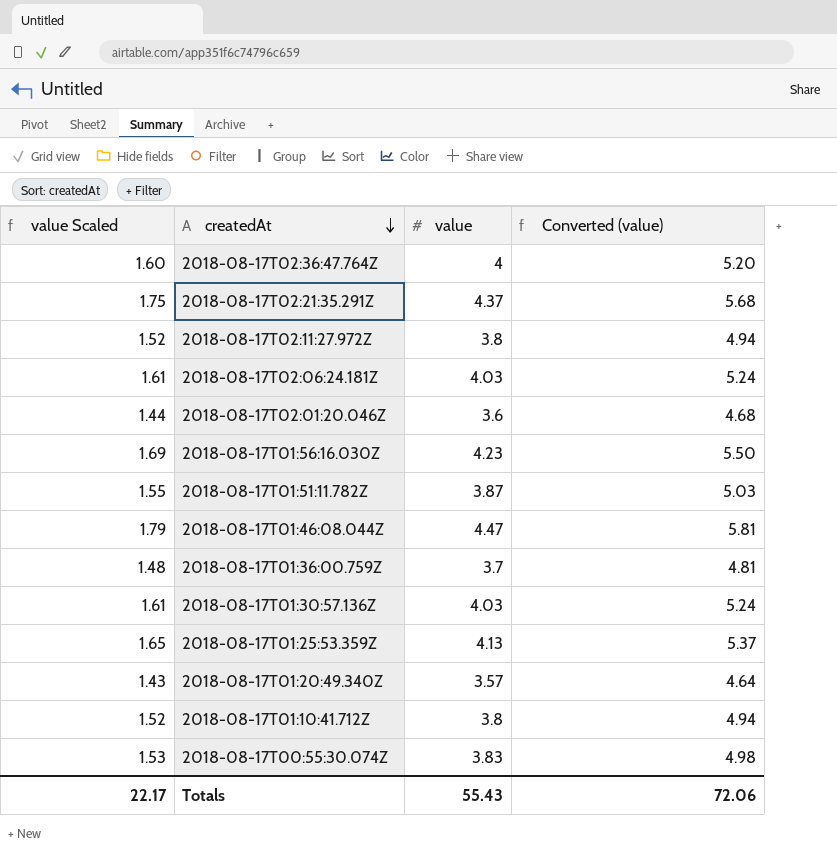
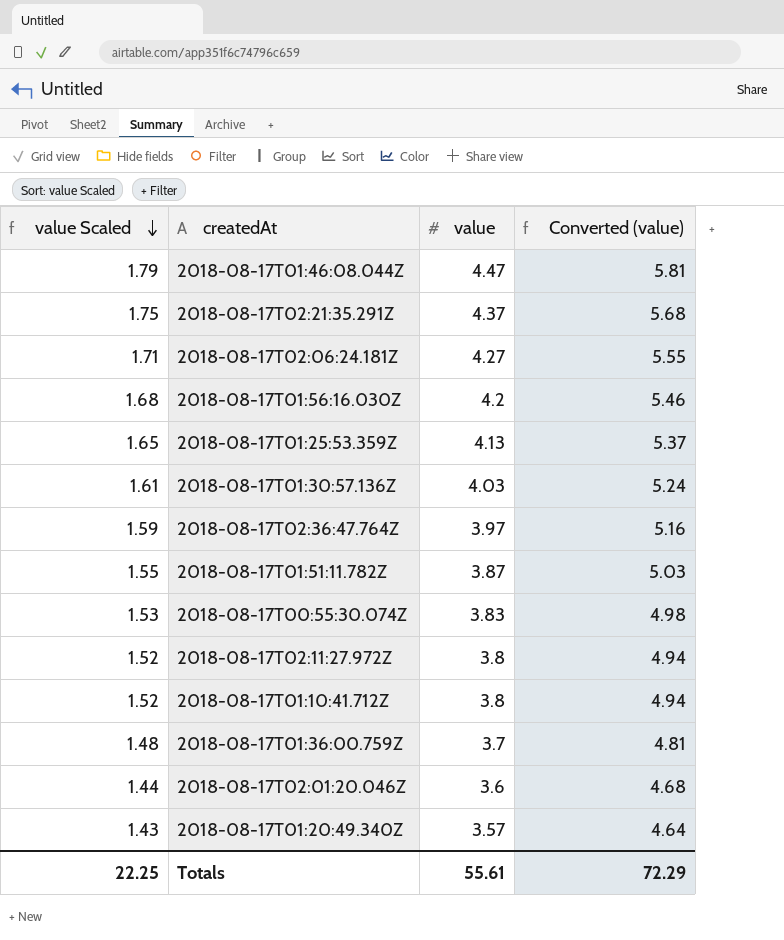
row order: createdAt descending -> value Scaled descending
2018-08-17T02:06:24.181Z | value Scaled: 1.61 -> 1.71
2018-08-17T02:06:24.181Z | value: 4.03 -> 4.27
2018-08-17T02:06:24.181Z | Converted (value): 5.24 -> 5.55
2018-08-17T01:56:16.030Z | value Scaled: 1.69 -> 1.68
2018-08-17T01:56:16.030Z | value: 4.23 -> 4.2
2018-08-17T01:56:16.030Z | Converted (value): 5.50 -> 5.46
2018-08-17T02:36:47.764Z | value Scaled: 1.60 -> 1.59
2018-08-17T02:36:47.764Z | value: 4 -> 3.97
2018-08-17T02:36:47.764Z | Converted (value): 5.20 -> 5.16
Totals | value Scaled: 22.17 -> 22.25
Totals | value: 55.43 -> 55.61
Totals | Converted (value): 72.06 -> 72.29

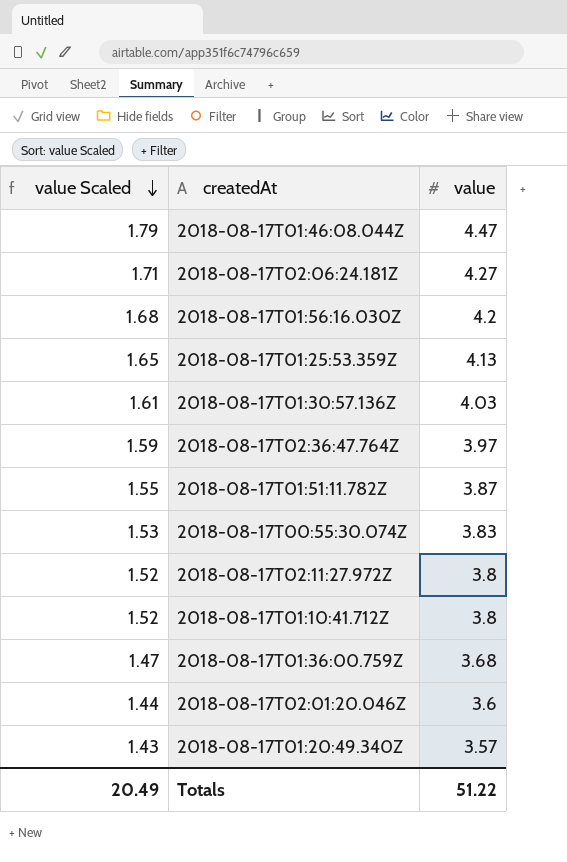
column Converted (value) | formula: [value] * 1.3 -> none
row 2018-08-17T02:21:35.291Z: 1.75 | 4.37 | 5.68 -> none
2018-08-17T01:36:00.759Z | value Scaled: 1.48 -> 1.47
2018-08-17T01:36:00.759Z | value: 3.7 -> 3.68
Totals | value Scaled: 22.25 -> 20.49
Totals | value: 55.61 -> 51.22

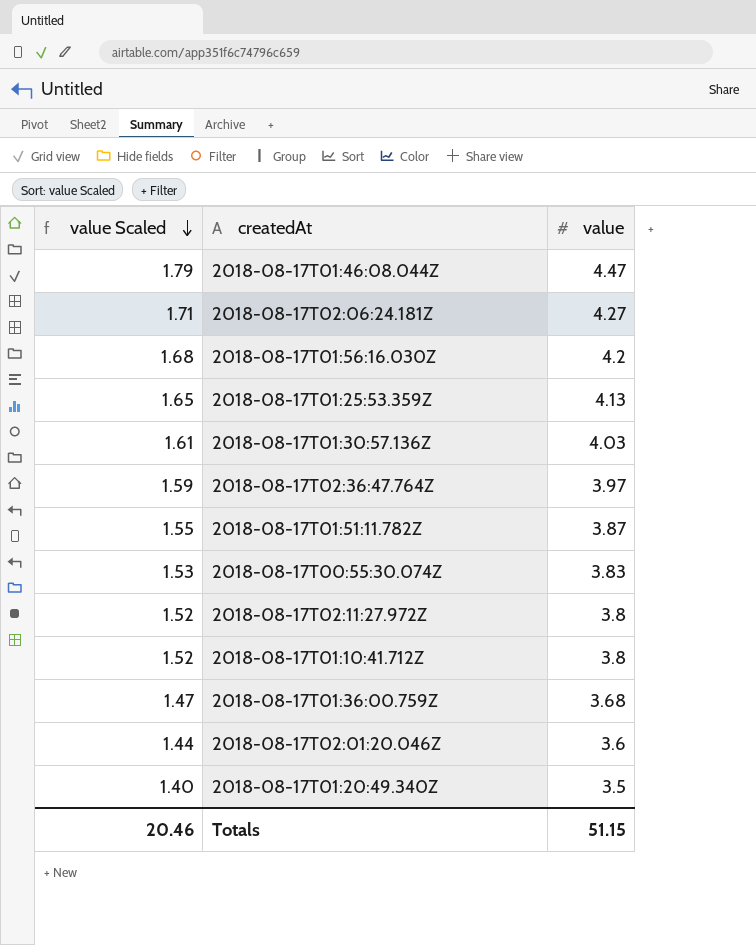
2018-08-17T01:20:49.340Z | value Scaled: 1.43 -> 1.40
2018-08-17T01:20:49.340Z | value: 3.57 -> 3.5
Totals | value Scaled: 20.49 -> 20.46
Totals | value: 51.22 -> 51.15

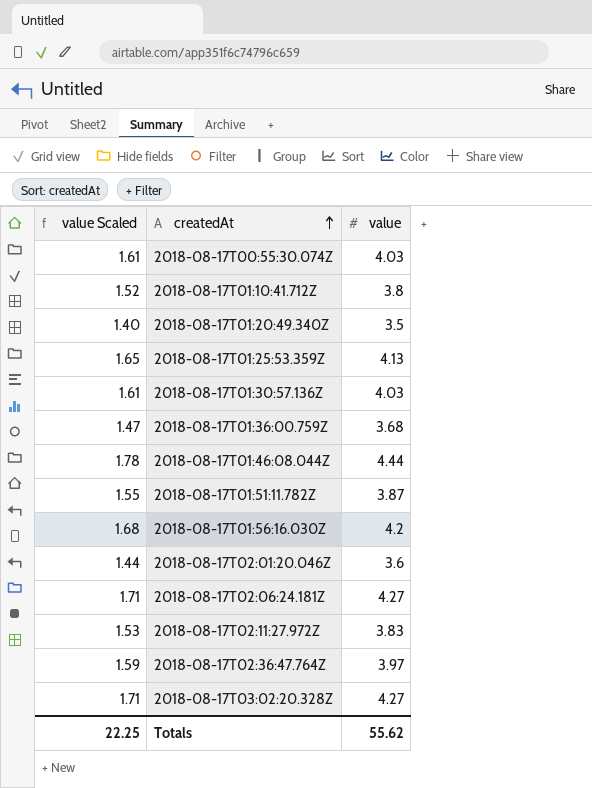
row order: value Scaled descending -> createdAt ascending
2018-08-17T00:55:30.074Z | value Scaled: 1.53 -> 1.61
2018-08-17T00:55:30.074Z | value: 3.83 -> 4.03
2018-08-17T01:46:08.044Z | value Scaled: 1.79 -> 1.78
2018-08-17T01:46:08.044Z | value: 4.47 -> 4.44
2018-08-17T02:11:27.972Z | value Scaled: 1.52 -> 1.53
2018-08-17T02:11:27.972Z | value: 3.8 -> 3.83
row 2018-08-17T03:02:20.328Z: none -> 1.71 | 4.27
Totals | value Scaled: 20.46 -> 22.25
Totals | value: 51.15 -> 55.62

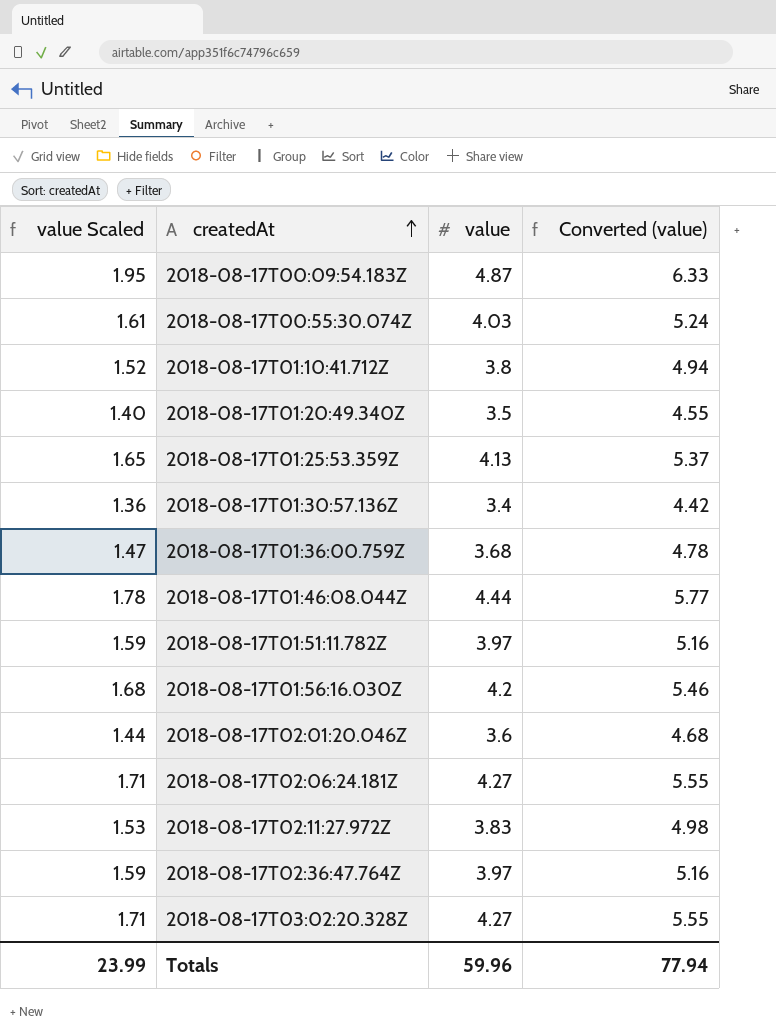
column Converted (value) | formula: none -> [value] * 1.3
row 2018-08-17T00:09:54.183Z: none -> 1.95 | 4.87 | 6.33
2018-08-17T01:30:57.136Z | value Scaled: 1.61 -> 1.36
2018-08-17T01:30:57.136Z | value: 4.03 -> 3.4
2018-08-17T01:51:11.782Z | value Scaled: 1.55 -> 1.59
2018-08-17T01:51:11.782Z | value: 3.87 -> 3.97
Totals | value Scaled: 22.25 -> 23.99
Totals | value: 55.62 -> 59.96

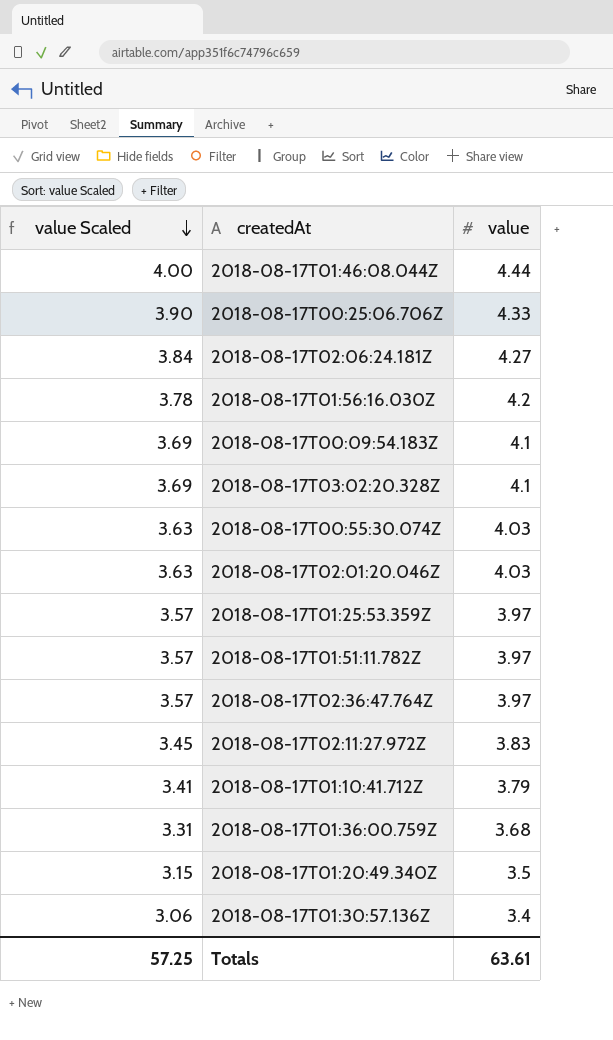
row order: createdAt ascending -> value Scaled descending
column Converted (value) | formula: [value] * 1.3 -> none
column value Scaled | formula: [value] * 0.4 -> [value] * 0.9
row 2018-08-17T00:25:06.706Z: none -> 3.90 | 4.33
2018-08-17T00:09:54.183Z | value: 4.87 -> 4.1
2018-08-17T03:02:20.328Z | value: 4.27 -> 4.1
2018-08-17T02:01:20.046Z | value: 3.6 -> 4.03
2018-08-17T01:25:53.359Z | value: 4.13 -> 3.97
2018-08-17T01:10:41.712Z | value: 3.8 -> 3.79
Totals | value Scaled: 23.99 -> 57.25
Totals | value: 59.96 -> 63.61

